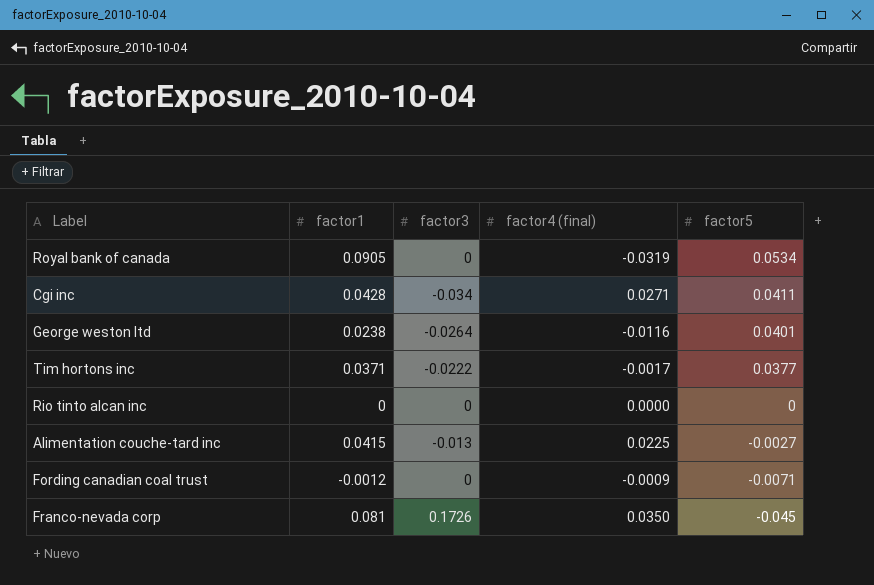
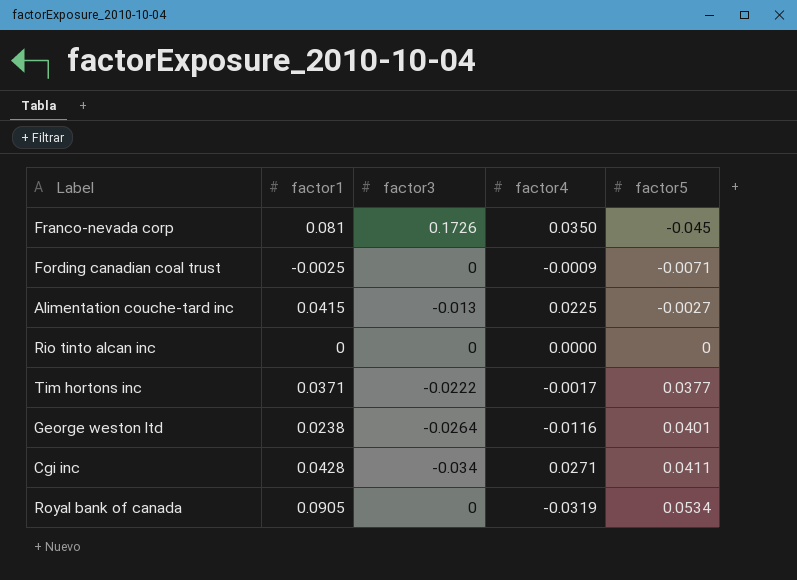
row order: factor5 descending -> factor5 ascending
column name: factor4 (final) -> factor4
Fording canadian coal trust | factor1: -0.0012 -> -0.0025

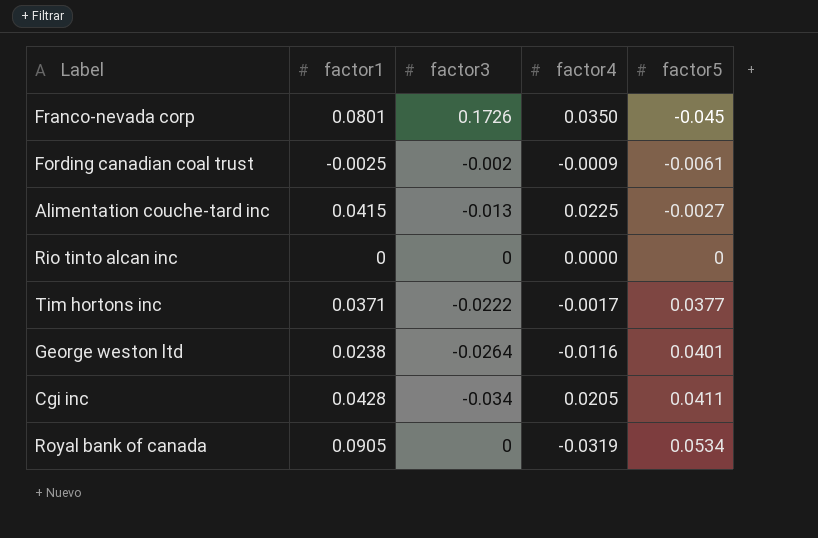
Franco-nevada corp | factor1: 0.081 -> 0.0801
Fording canadian coal trust | factor3: 0 -> -0.002
Fording canadian coal trust | factor5: -0.0071 -> -0.0061
Cgi inc | factor4: 0.0271 -> 0.0205

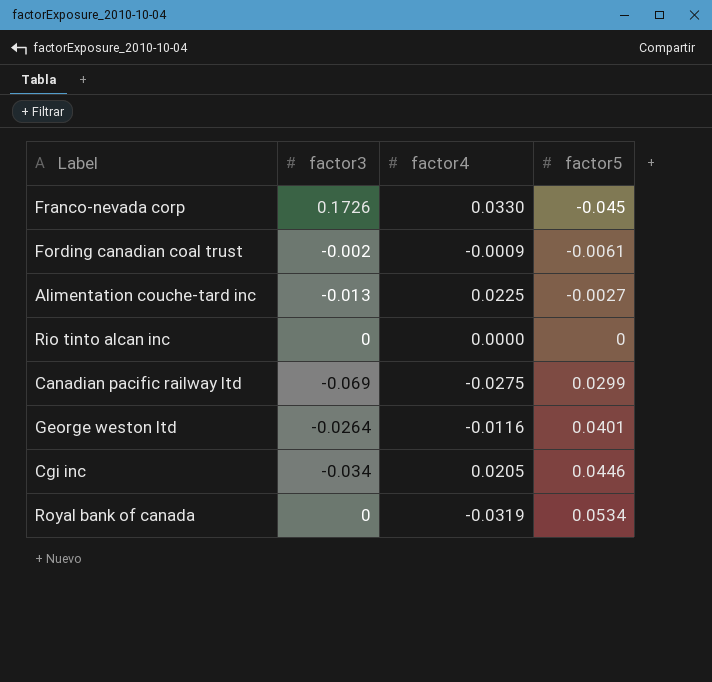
column factor1 | position: 2 -> none
row Tim hortons inc: 0.0371 | -0.0222 | -0.0017 | 0.0377 -> none
Franco-nevada corp | factor4: 0.0350 -> 0.0330
row Canadian pacific railway ltd: none -> -0.069 | -0.0275 | 0.0299
Cgi inc | factor5: 0.0411 -> 0.0446

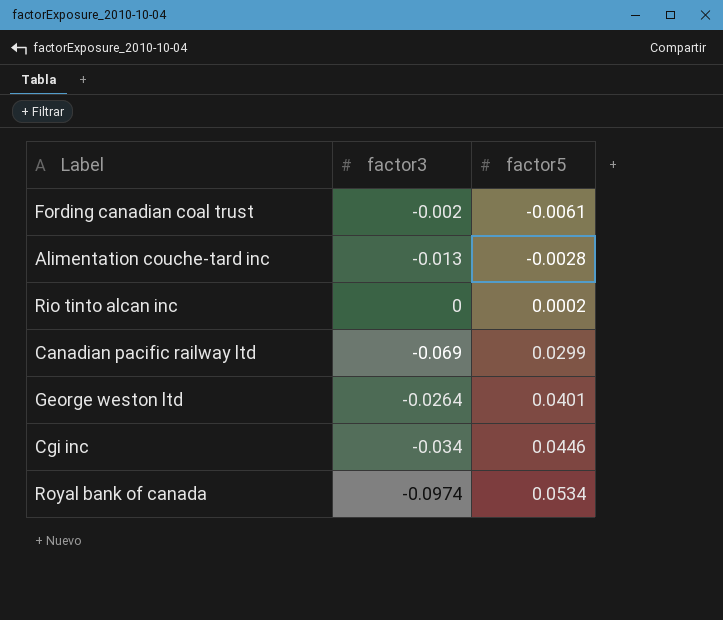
column factor4 | position: 3 -> none
row Franco-nevada corp: 0.1726 | 0.0330 | -0.045 -> none
Alimentation couche-tard inc | factor5: -0.0027 -> -0.0028
Rio tinto alcan inc | factor5: 0 -> 0.0002
Royal bank of canada | factor3: 0 -> -0.0974

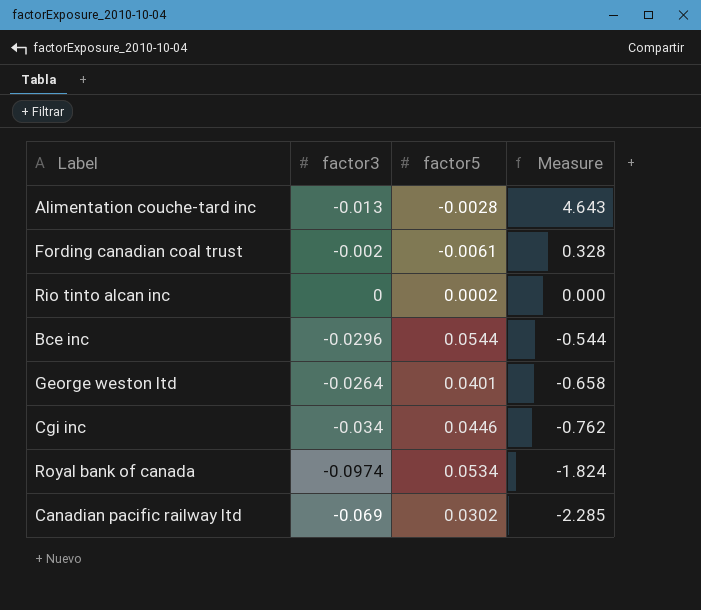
row order: factor5 ascending -> Measure descending
column Measure | formula: none -> [factor3] / [factor5]
row Bce inc: none -> -0.0296 | 0.0544 | -0.544
Canadian pacific railway ltd | factor5: 0.0299 -> 0.0302

